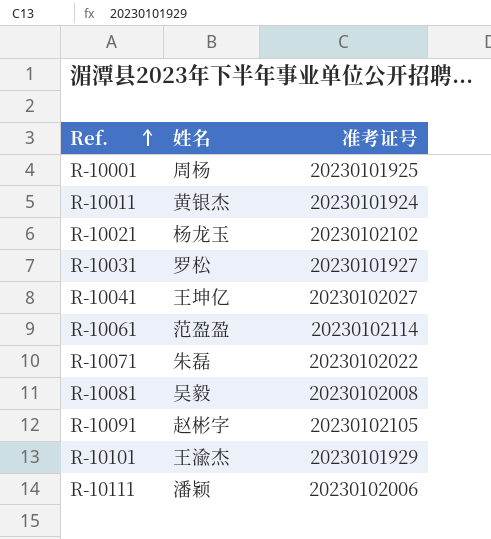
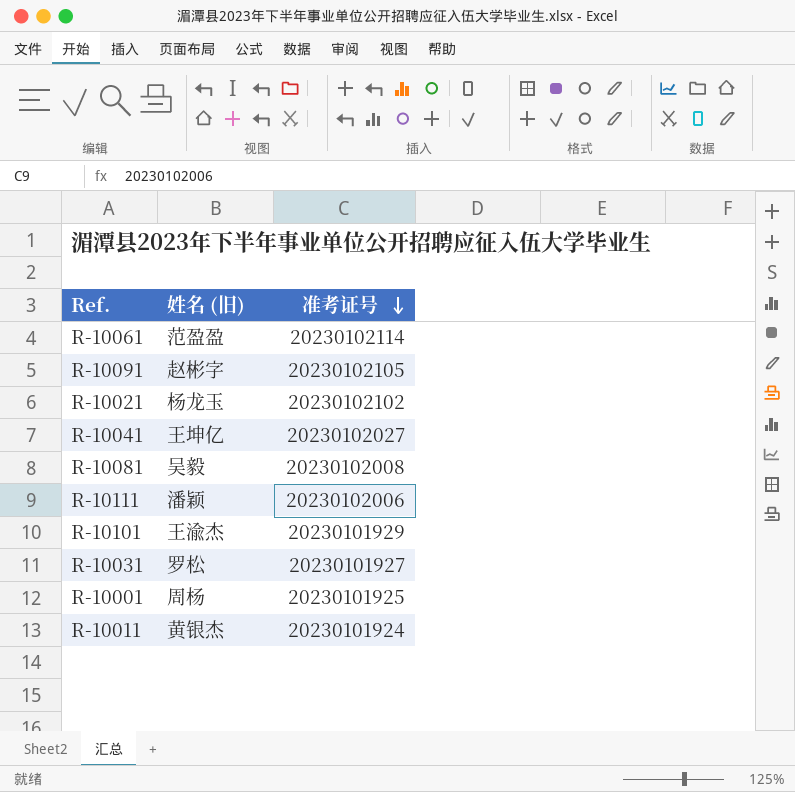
row order: Ref. ascending -> 准考证号 descending
column name: 姓名 -> 姓名 (旧)
row R-10071: 朱磊 | 20230102022 -> none

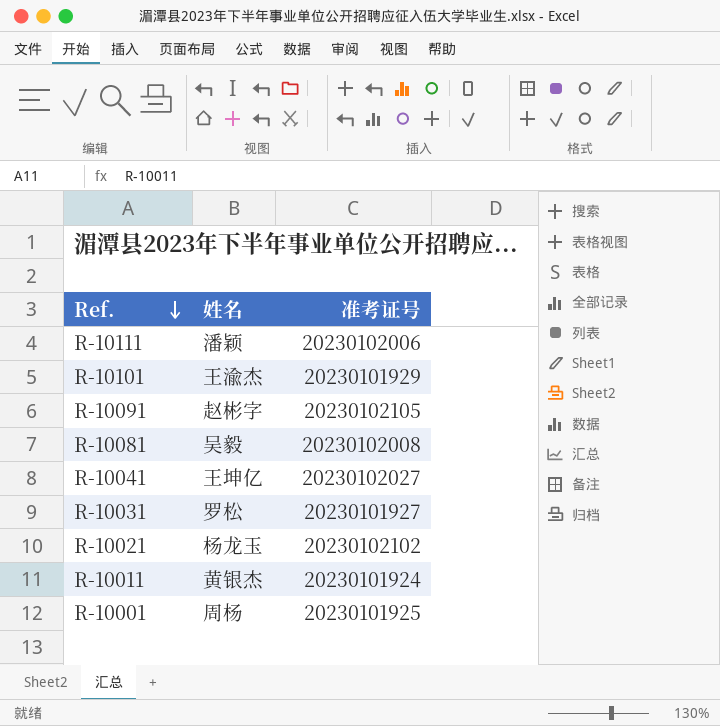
row order: 准考证号 descending -> Ref. descending
column name: 姓名 (旧) -> 姓名
row R-10061: 范盈盈 | 20230102114 -> none

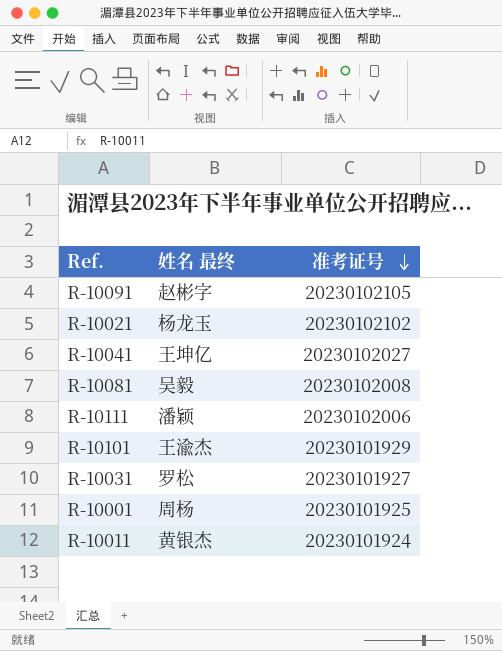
row order: Ref. descending -> 准考证号 descending
column name: 姓名 -> 姓名 最终

